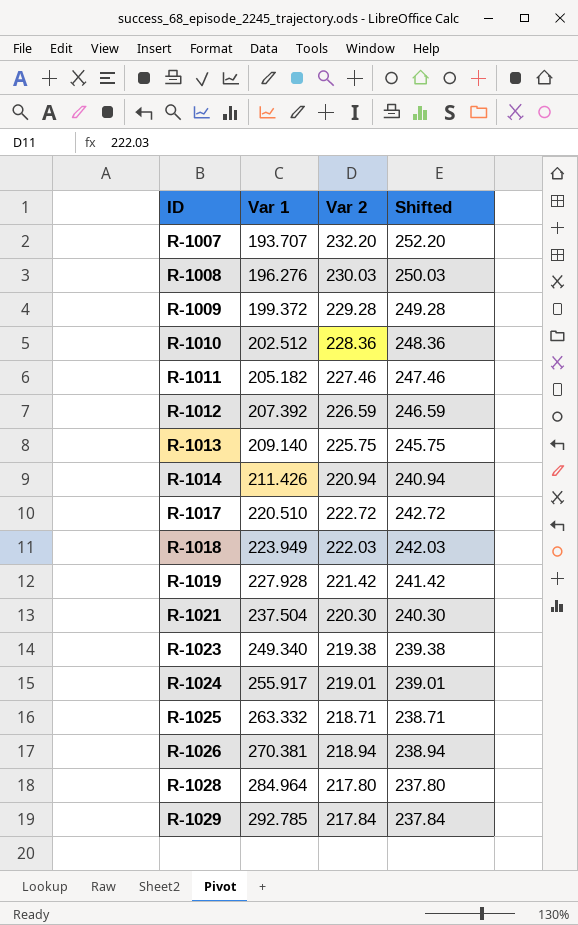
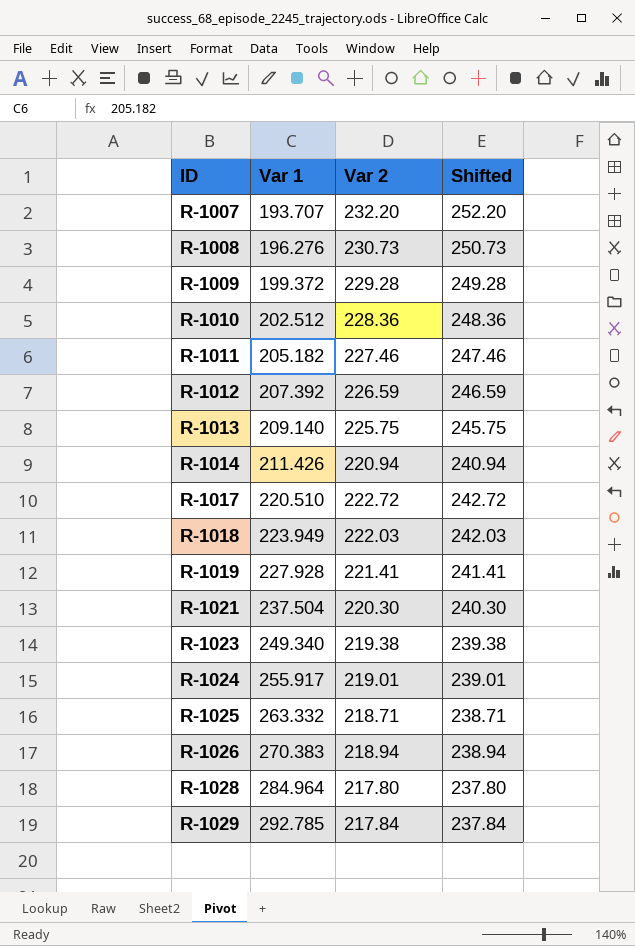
R-1008 | Var 2: 230.03 -> 230.73
R-1008 | Shifted: 250.03 -> 250.73
R-1019 | Var 2: 221.42 -> 221.41
R-1019 | Shifted: 241.42 -> 241.41
R-1026 | Var 1: 270.381 -> 270.383

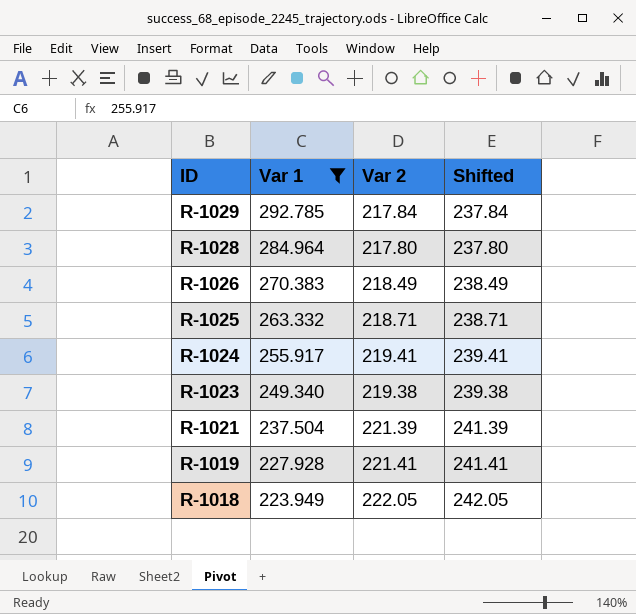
filter: none -> Var 1 >= 223.949
row order: ID ascending -> ID descending
R-1026 | Var 2: 218.94 -> 218.49
R-1026 | Shifted: 238.94 -> 238.49
R-1024 | Var 2: 219.01 -> 219.41
R-1024 | Shifted: 239.01 -> 239.41
R-1021 | Var 2: 220.30 -> 221.39
R-1021 | Shifted: 240.30 -> 241.39
R-1018 | Var 2: 222.03 -> 222.05
R-1018 | Shifted: 242.03 -> 242.05

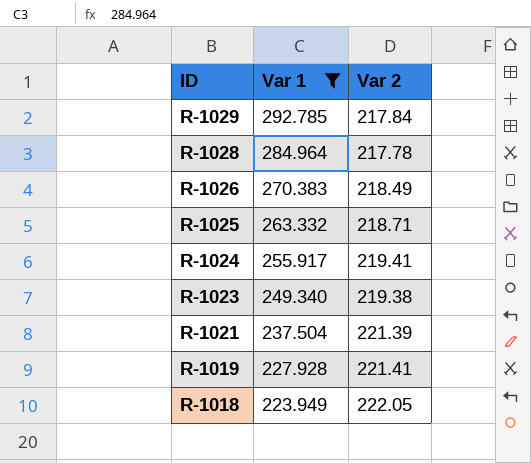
column Shifted | formula: [Var 2] + 20 -> none
R-1028 | Var 2: 217.80 -> 217.78

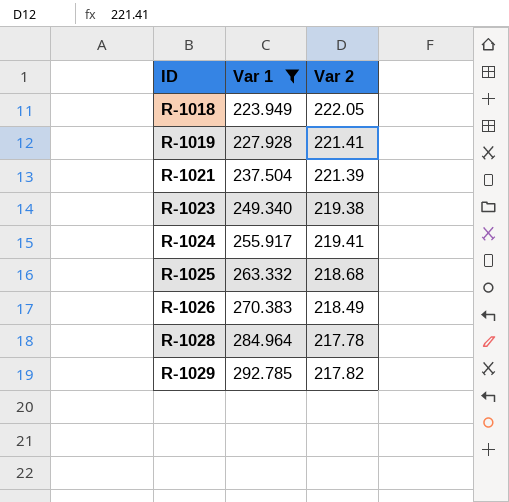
row order: ID descending -> ID ascending
R-1025 | Var 2: 218.71 -> 218.68
R-1029 | Var 2: 217.84 -> 217.82

